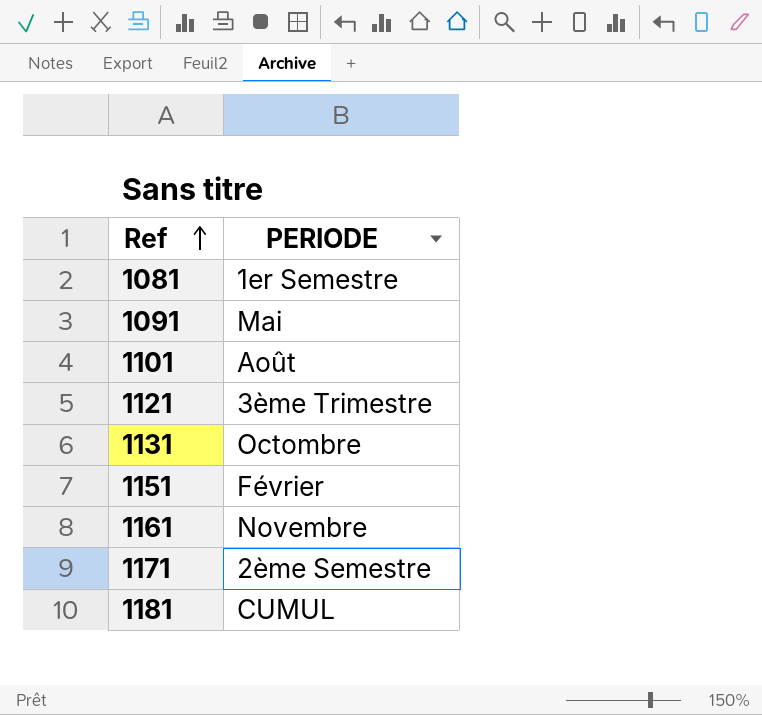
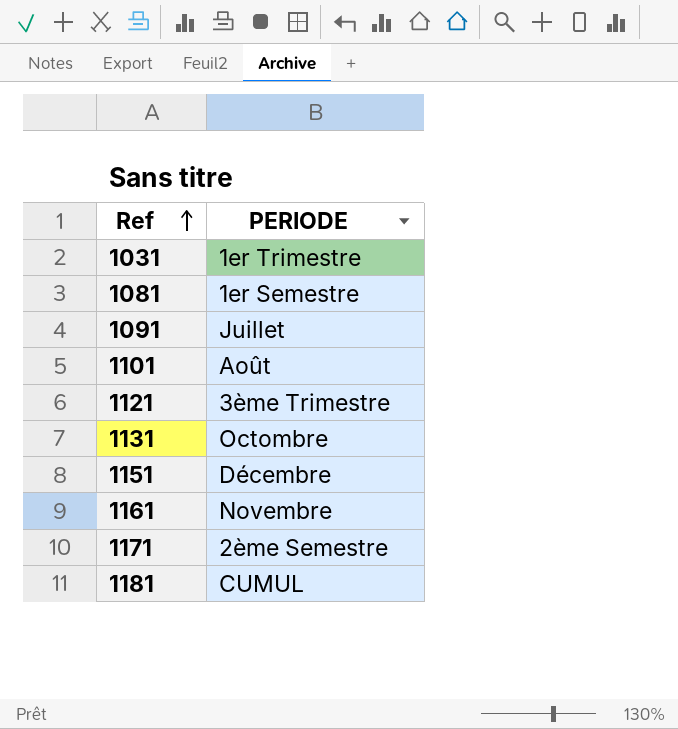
row 1031: none -> 1er Trimestre
1091 | PERIODE: Mai -> Juillet
1151 | PERIODE: Février -> Décembre

